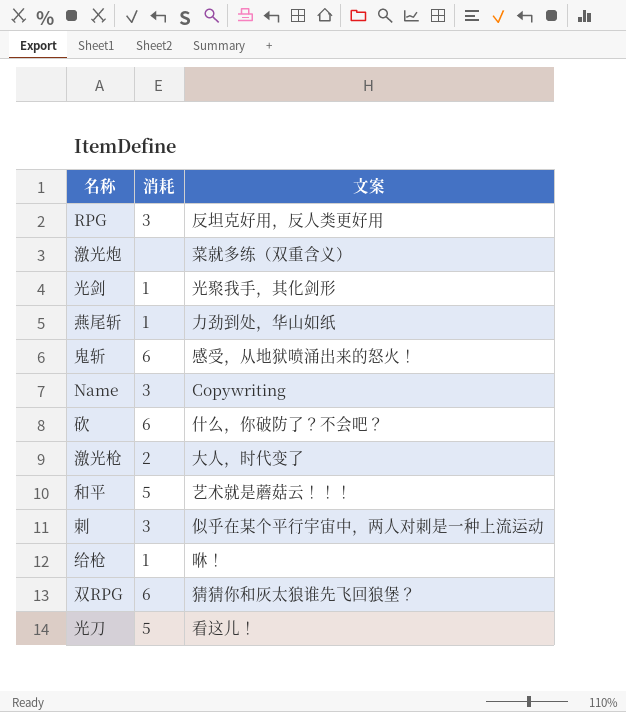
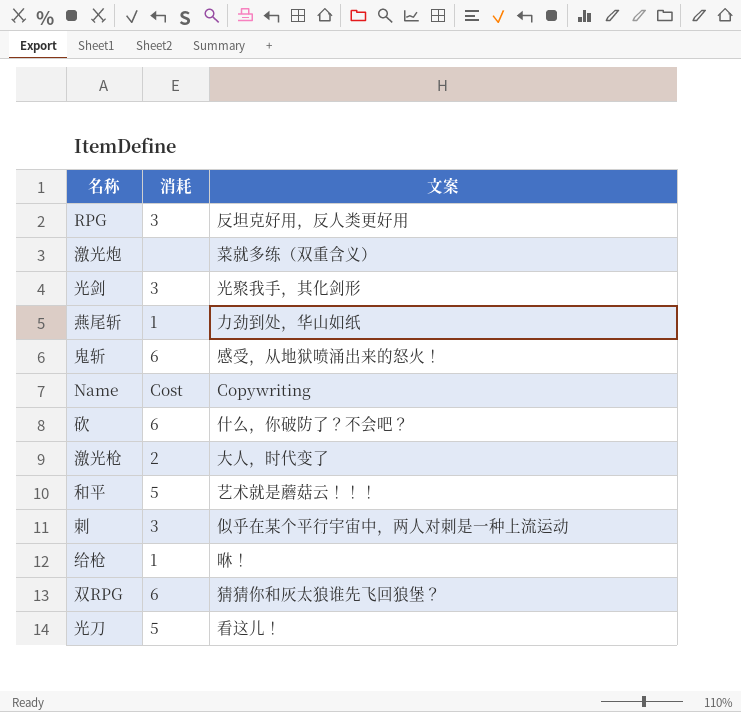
光剑 | 消耗: 1 -> 3
Name | 消耗: 3 -> Cost

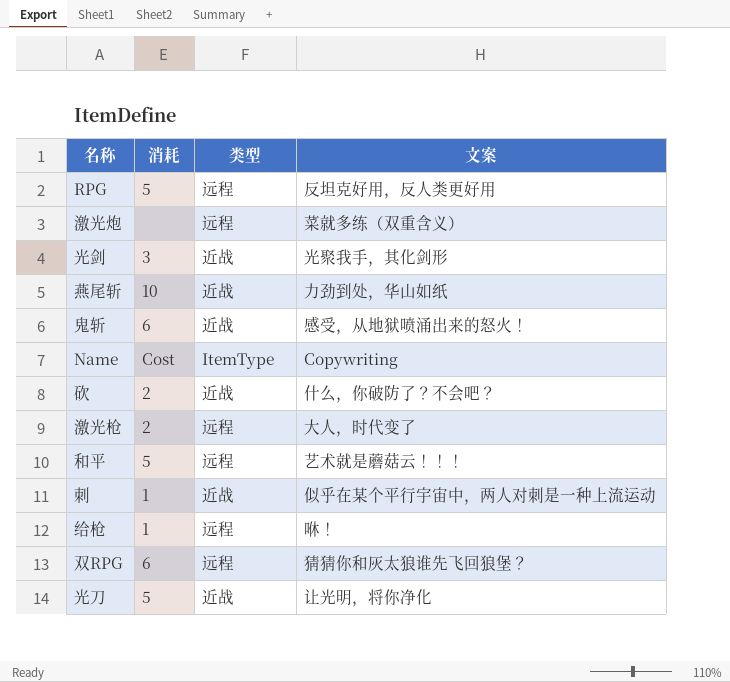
column 类型 | position: none -> 3
RPG | 消耗: 3 -> 5
燕尾斩 | 消耗: 1 -> 10
砍 | 消耗: 6 -> 2
刺 | 消耗: 3 -> 1
光刀 | 文案: 看这儿！ -> 让光明，将你净化

